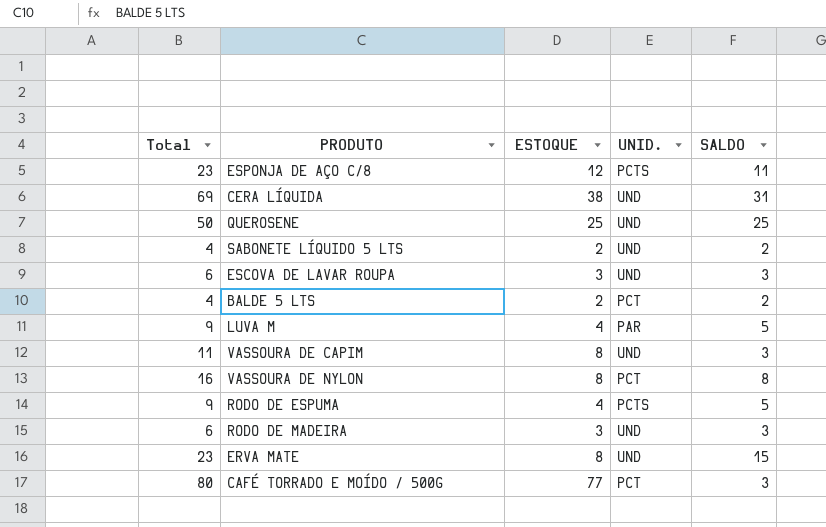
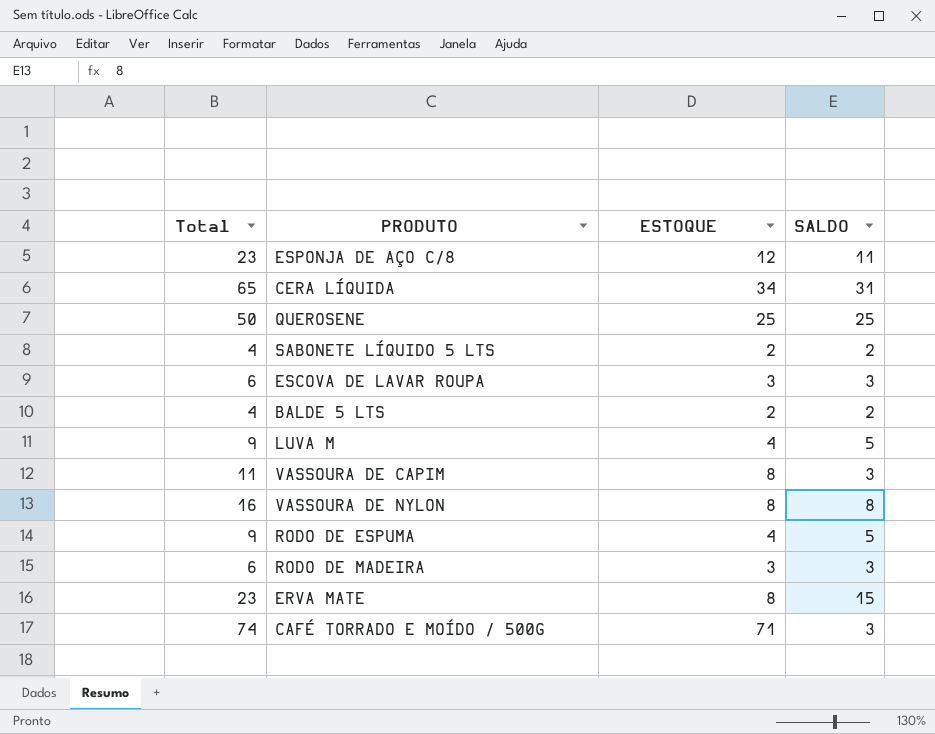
column UNID. | position: 4 -> none
CERA LÍQUIDA | Total: 69 -> 65
CERA LÍQUIDA | ESTOQUE: 38 -> 34
CAFÉ TORRADO E MOÍDO / 500G | Total: 80 -> 74
CAFÉ TORRADO E MOÍDO / 500G | ESTOQUE: 77 -> 71

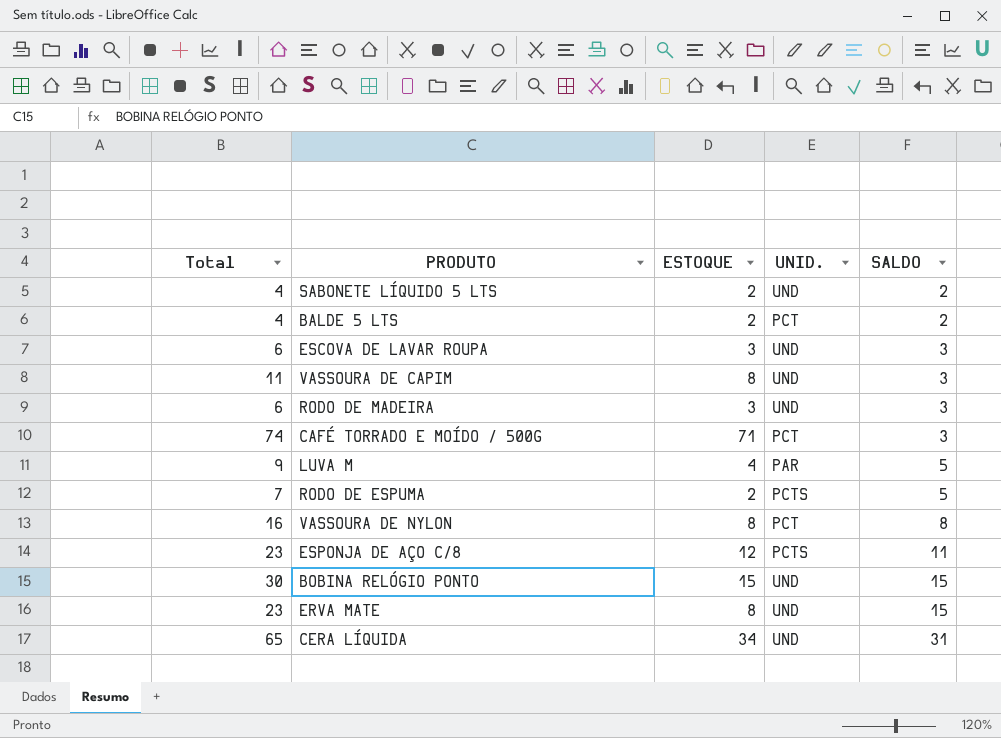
row order: none -> SALDO ascending
column UNID. | position: none -> 4
row QUEROSENE: 50 | 25 | 25 -> none
RODO DE ESPUMA | Total: 9 -> 7
RODO DE ESPUMA | ESTOQUE: 4 -> 2
row BOBINA RELÓGIO PONTO: none -> 30 | 15 | UND | 15

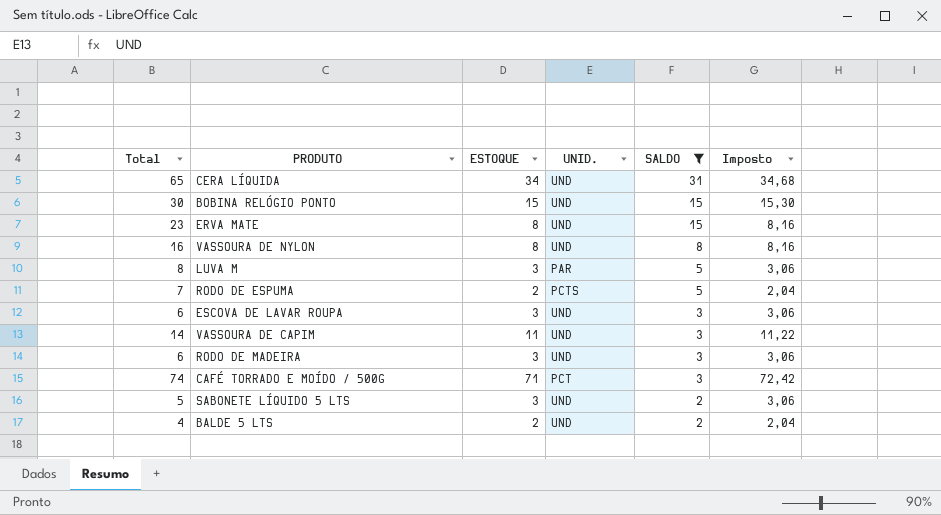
filter: none -> SALDO != 11
row order: SALDO ascending -> SALDO descending
column Imposto | formula: none -> [ESTOQUE] * 1,02
VASSOURA DE NYLON | UNID.: PCT -> UND
LUVA M | Total: 9 -> 8
LUVA M | ESTOQUE: 4 -> 3
VASSOURA DE CAPIM | Total: 11 -> 14
VASSOURA DE CAPIM | ESTOQUE: 8 -> 11
SABONETE LÍQUIDO 5 LTS | Total: 4 -> 5
SABONETE LÍQUIDO 5 LTS | ESTOQUE: 2 -> 3
BALDE 5 LTS | UNID.: PCT -> UND

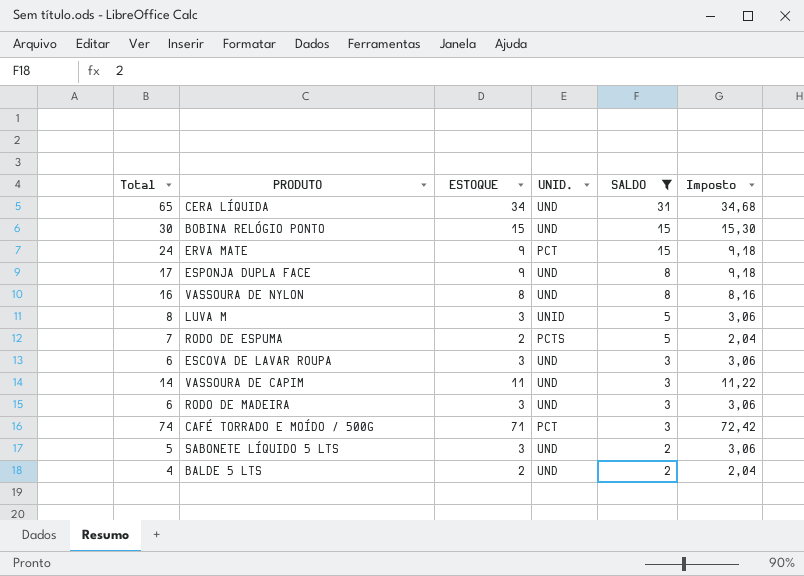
ERVA MATE | Total: 23 -> 24
ERVA MATE | ESTOQUE: 8 -> 9
ERVA MATE | UNID.: UND -> PCT
ERVA MATE | Imposto: 8,16 -> 9,18
row ESPONJA DUPLA FACE: none -> 17 | 9 | UND | 8 | 9,18
LUVA M | UNID.: PAR -> UNID

